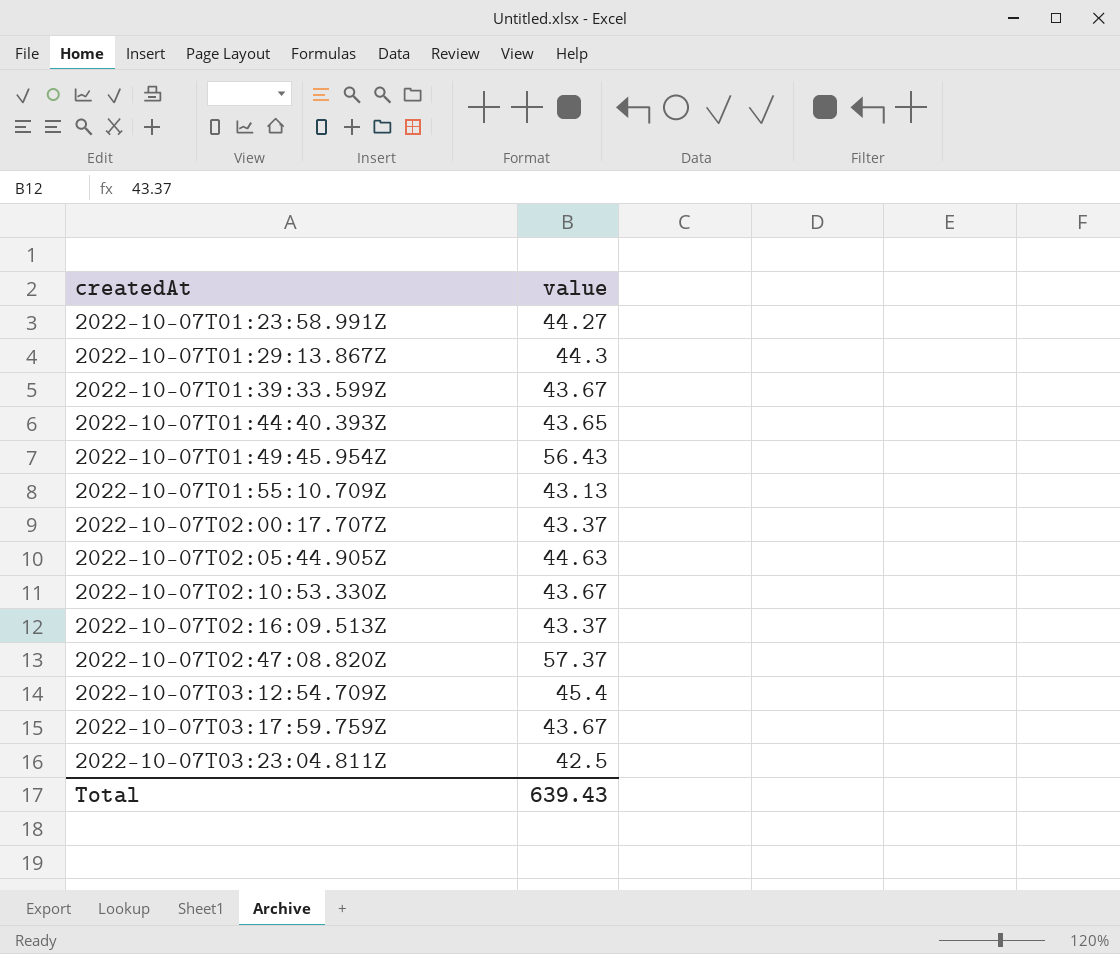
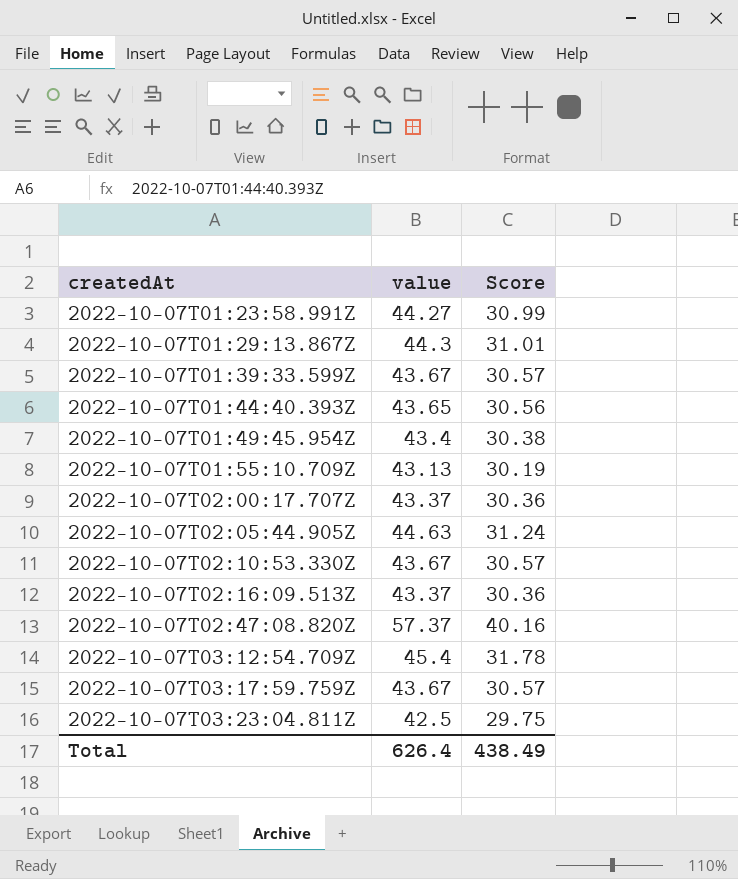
column Score | formula: none -> [value] * 0.7
2022-10-07T01:49:45.954Z | value: 56.43 -> 43.4
Total | value: 639.43 -> 626.4

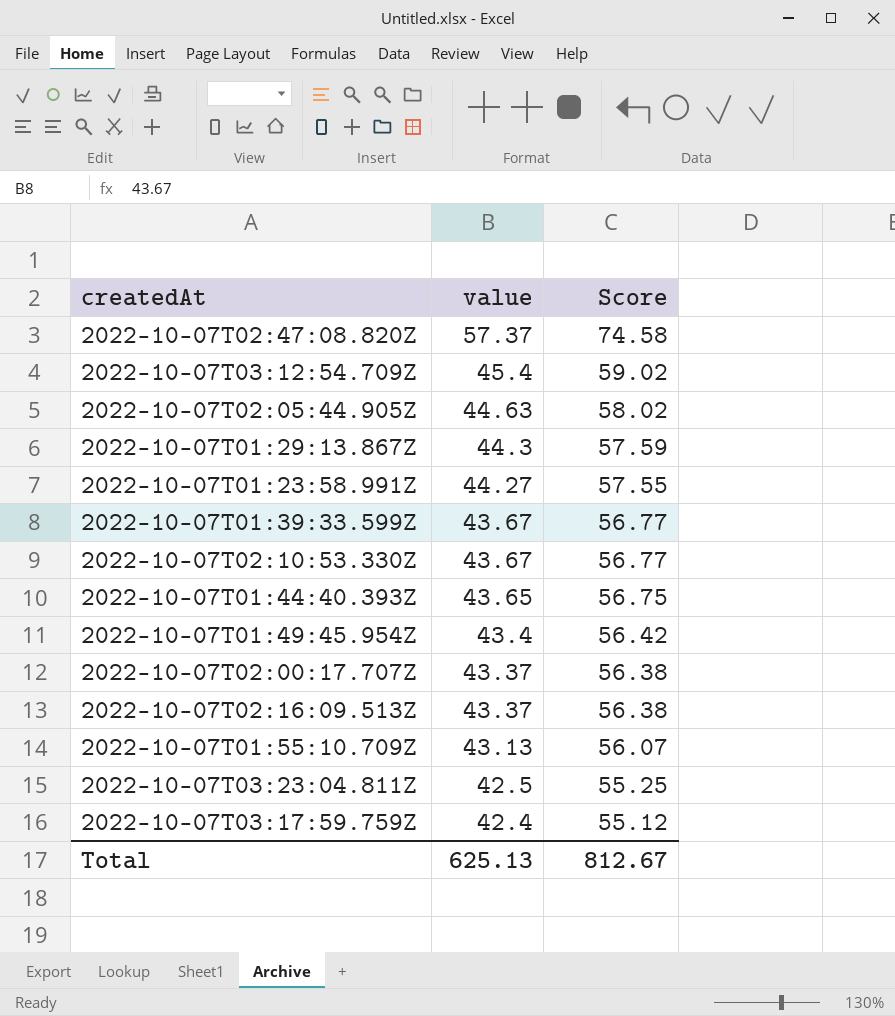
row order: createdAt ascending -> value descending
column Score | formula: [value] * 0.7 -> [value] * 1.3
2022-10-07T03:17:59.759Z | value: 43.67 -> 42.4
Total | value: 626.4 -> 625.13
Total | Score: 438.49 -> 812.67

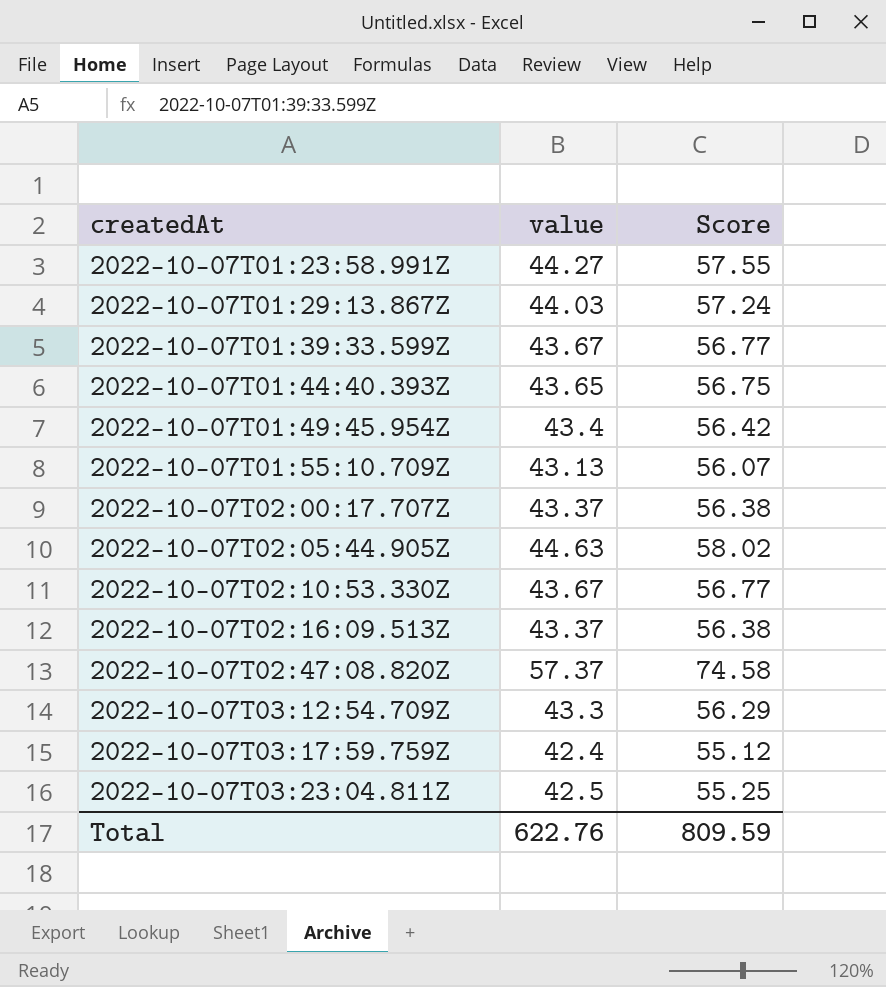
row order: value descending -> createdAt ascending
2022-10-07T01:29:13.867Z | value: 44.3 -> 44.03
2022-10-07T01:29:13.867Z | Score: 57.59 -> 57.24
2022-10-07T03:12:54.709Z | value: 45.4 -> 43.3
2022-10-07T03:12:54.709Z | Score: 59.02 -> 56.29
Total | value: 625.13 -> 622.76
Total | Score: 812.67 -> 809.59

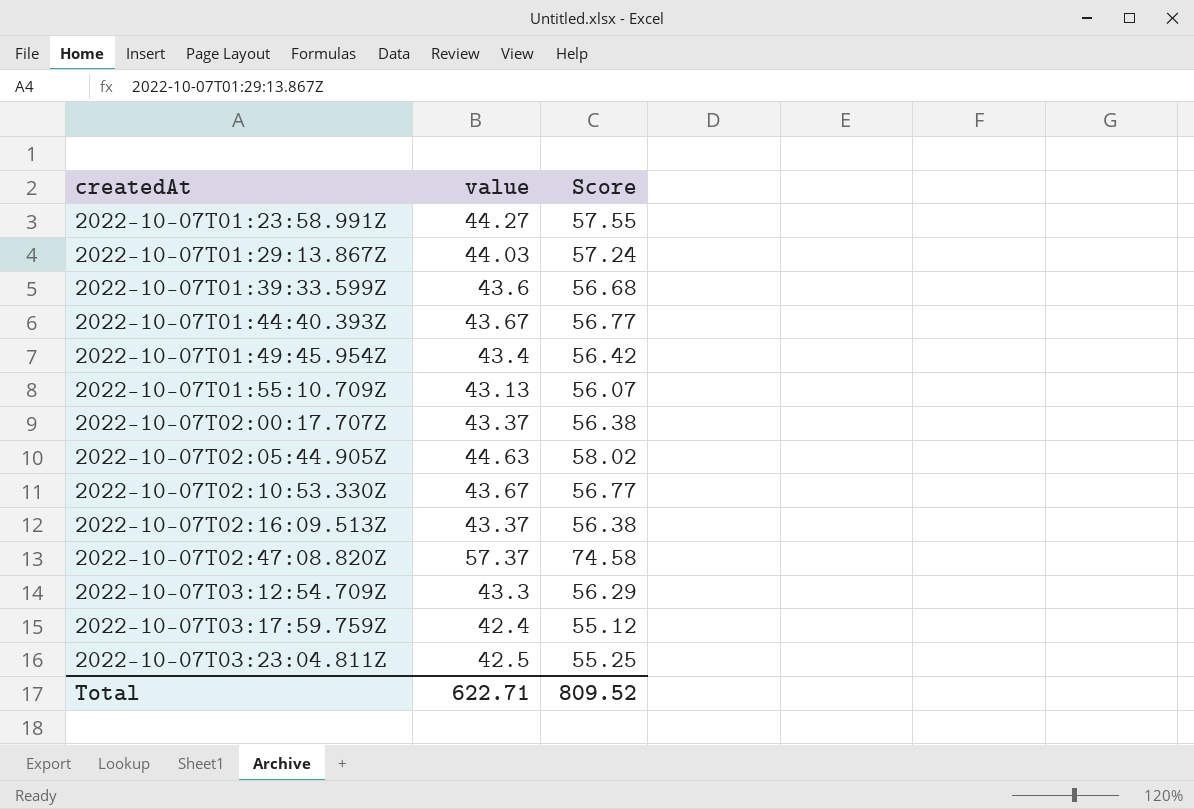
2022-10-07T01:39:33.599Z | value: 43.67 -> 43.6
2022-10-07T01:39:33.599Z | Score: 56.77 -> 56.68
2022-10-07T01:44:40.393Z | value: 43.65 -> 43.67
2022-10-07T01:44:40.393Z | Score: 56.75 -> 56.77
Total | value: 622.76 -> 622.71
Total | Score: 809.59 -> 809.52

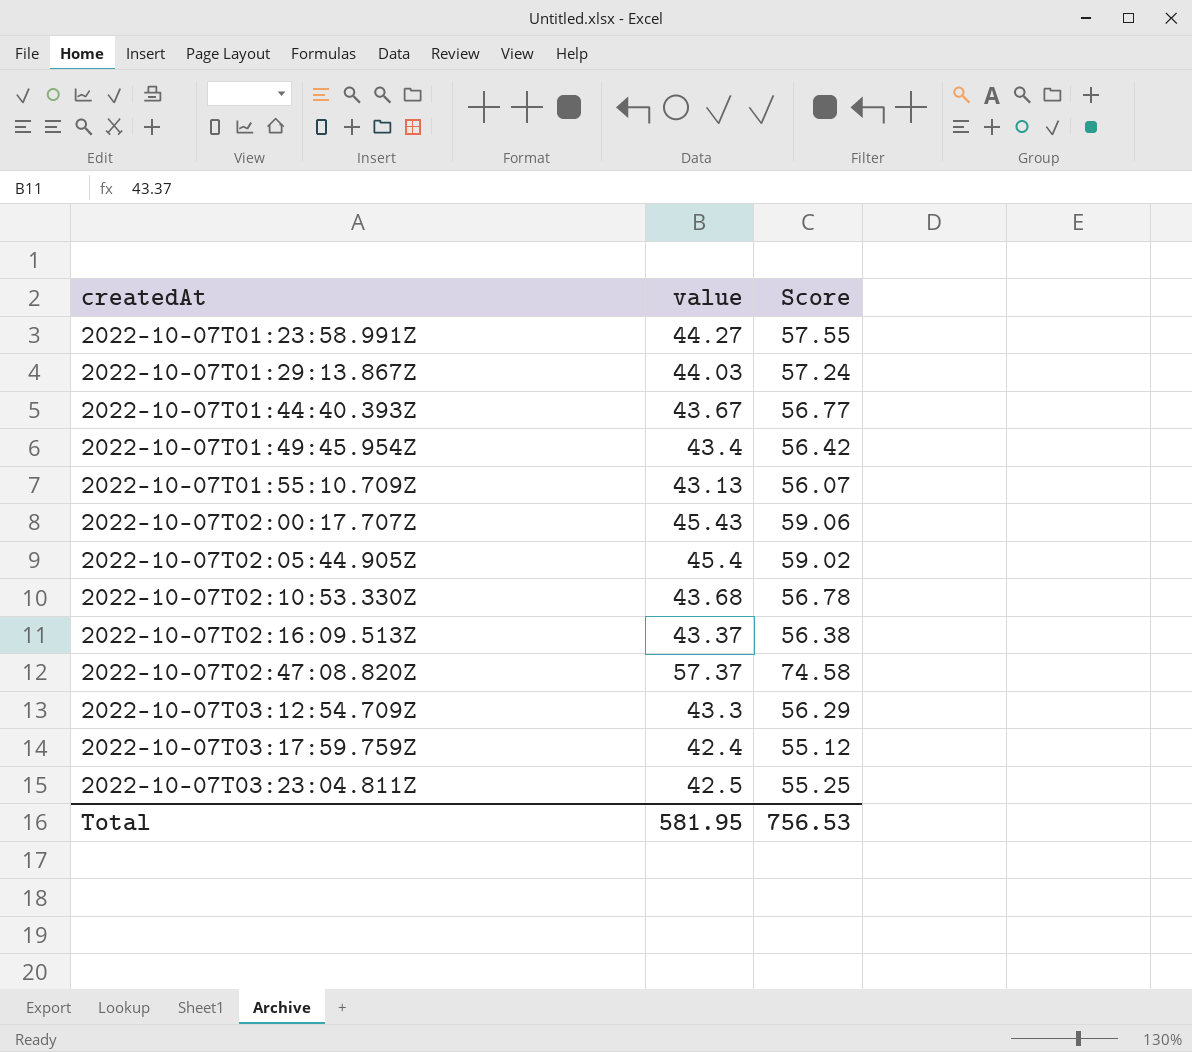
row 2022-10-07T01:39:33.599Z: 43.6 | 56.68 -> none
2022-10-07T02:00:17.707Z | value: 43.37 -> 45.43
2022-10-07T02:00:17.707Z | Score: 56.38 -> 59.06
2022-10-07T02:05:44.905Z | value: 44.63 -> 45.4
2022-10-07T02:05:44.905Z | Score: 58.02 -> 59.02
2022-10-07T02:10:53.330Z | value: 43.67 -> 43.68
2022-10-07T02:10:53.330Z | Score: 56.77 -> 56.78
Total | value: 622.71 -> 581.95
Total | Score: 809.52 -> 756.53

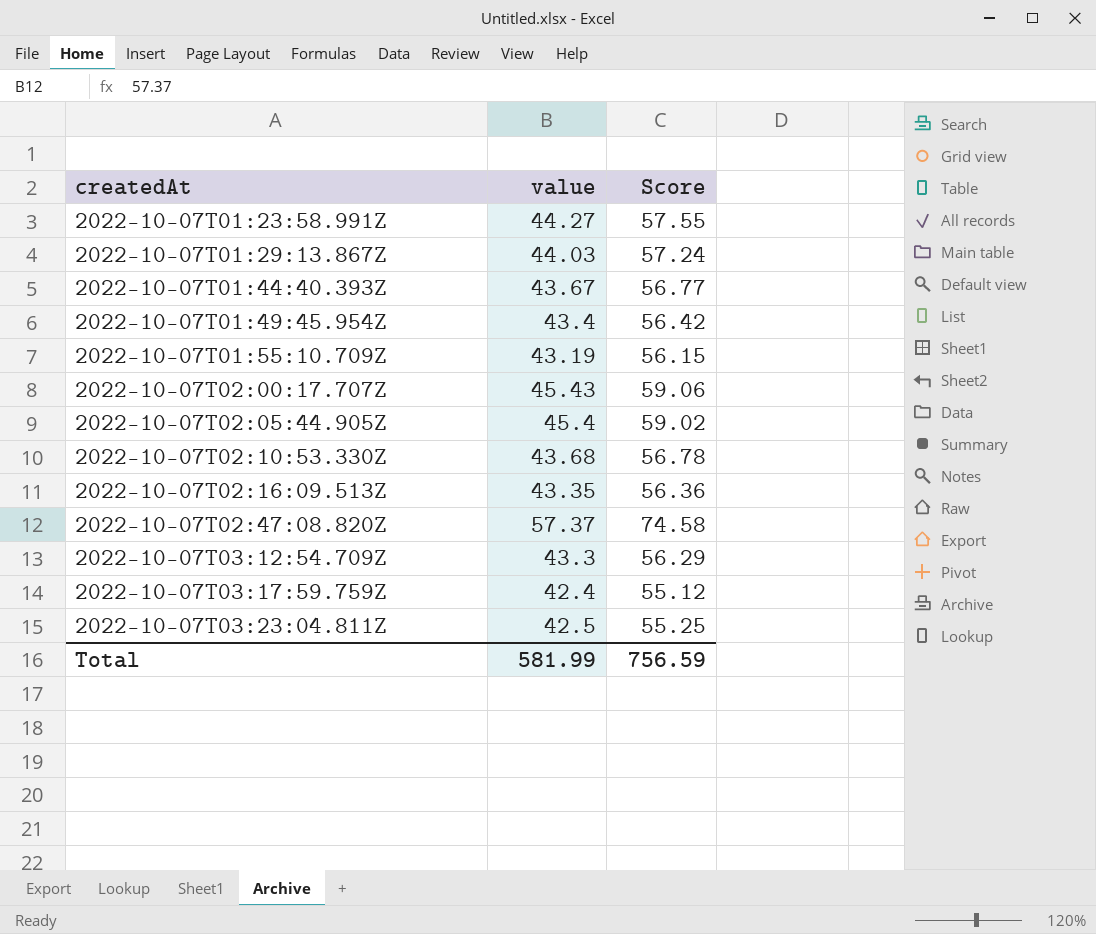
2022-10-07T01:55:10.709Z | value: 43.13 -> 43.19
2022-10-07T01:55:10.709Z | Score: 56.07 -> 56.15
2022-10-07T02:16:09.513Z | value: 43.37 -> 43.35
2022-10-07T02:16:09.513Z | Score: 56.38 -> 56.36
Total | value: 581.95 -> 581.99
Total | Score: 756.53 -> 756.59

